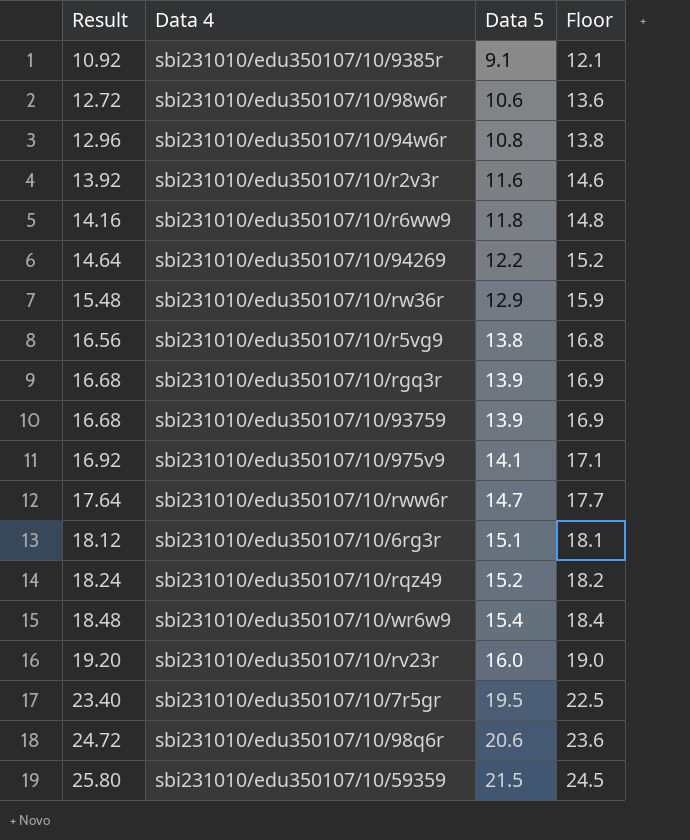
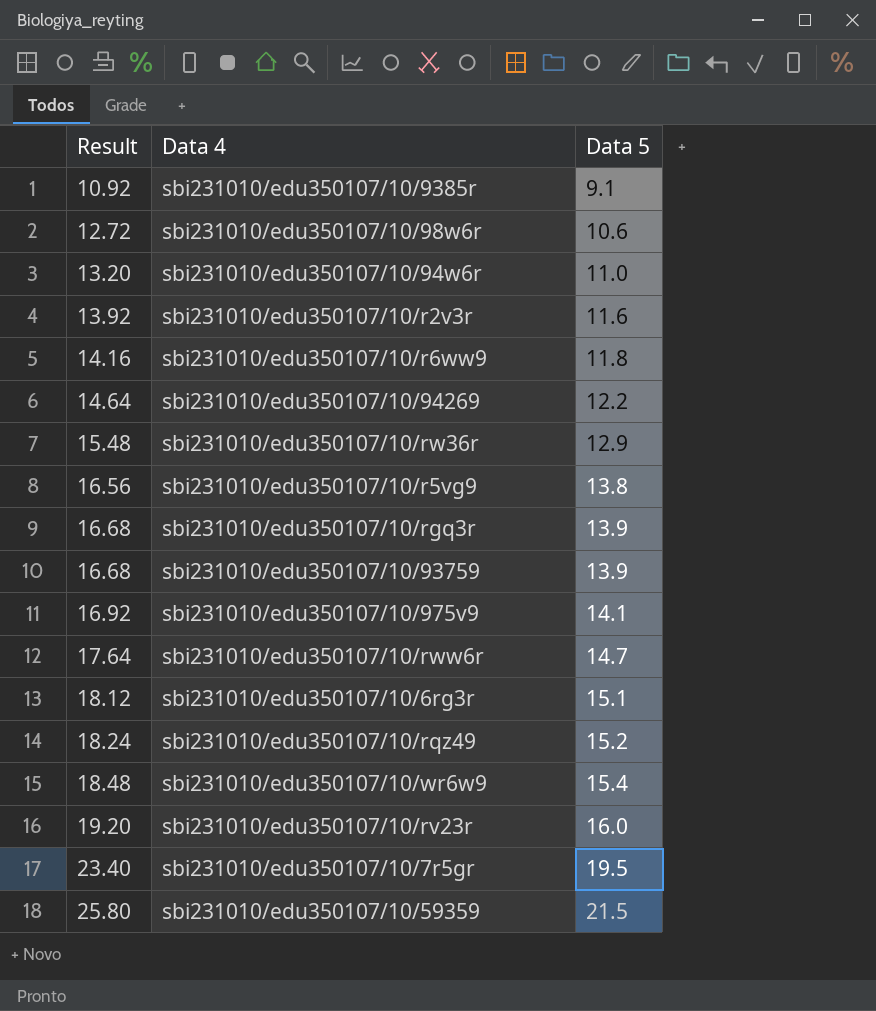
column Floor | formula: [Data 5] + 3 -> none
row sbi231010/edu350107/10/98q6r: 24.72 | 20.6 | 23.6 -> none
sbi231010/edu350107/10/94w6r | Result: 12.96 -> 13.20
sbi231010/edu350107/10/94w6r | Data 5: 10.8 -> 11.0

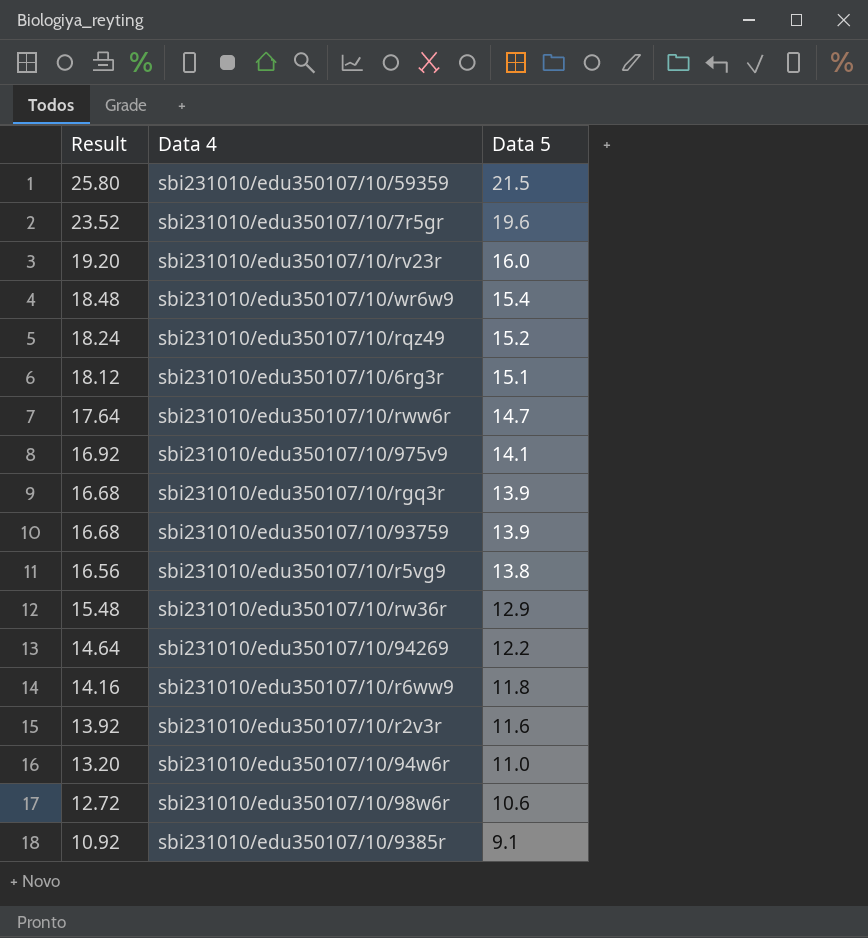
row order: Result ascending -> Result descending
sbi231010/edu350107/10/7r5gr | Result: 23.40 -> 23.52
sbi231010/edu350107/10/7r5gr | Data 5: 19.5 -> 19.6

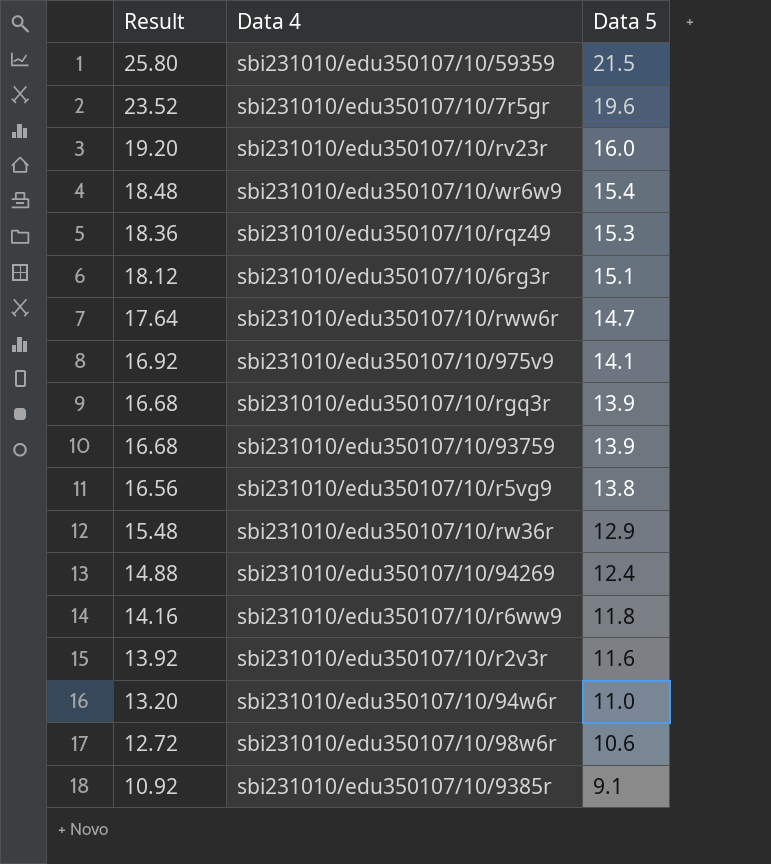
sbi231010/edu350107/10/rqz49 | Result: 18.24 -> 18.36
sbi231010/edu350107/10/rqz49 | Data 5: 15.2 -> 15.3
sbi231010/edu350107/10/94269 | Result: 14.64 -> 14.88
sbi231010/edu350107/10/94269 | Data 5: 12.2 -> 12.4

